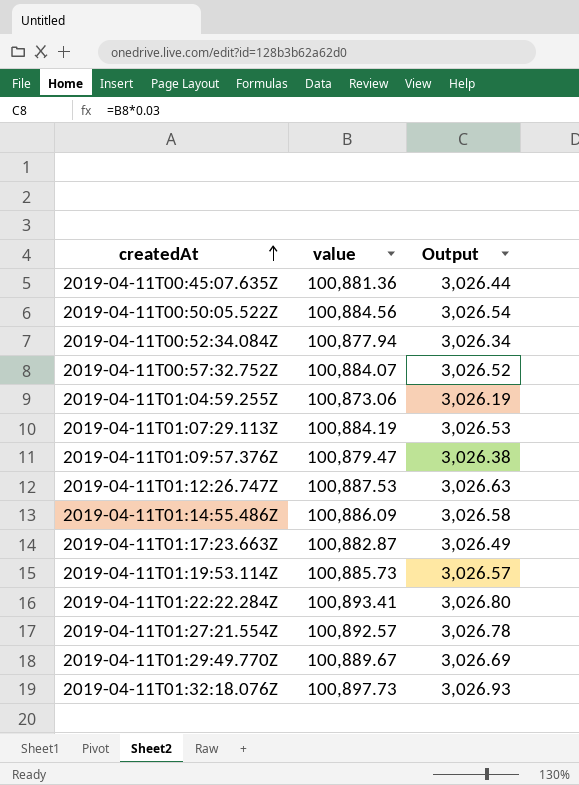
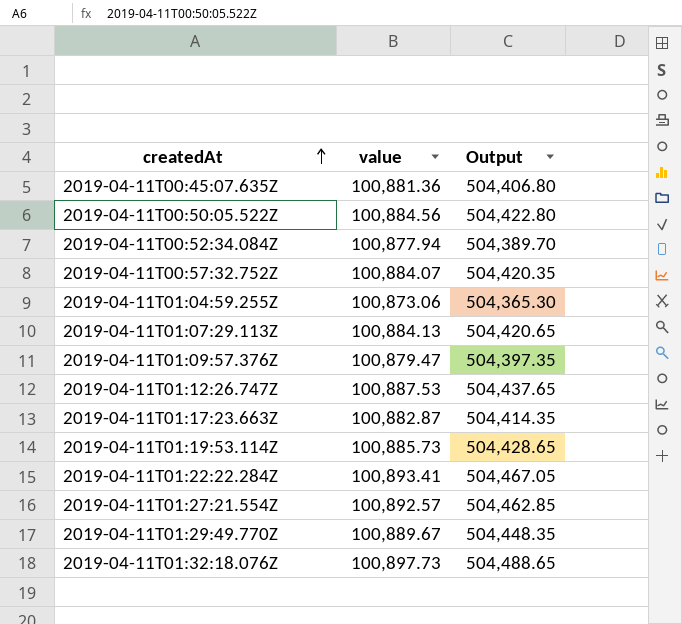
column Output | formula: [value] * 0.03 -> [value] * 5
row 2019-04-11T01:14:55.486Z: 100,886.09 | 3,026.58 -> none
2019-04-11T01:07:29.113Z | value: 100,884.19 -> 100,884.13

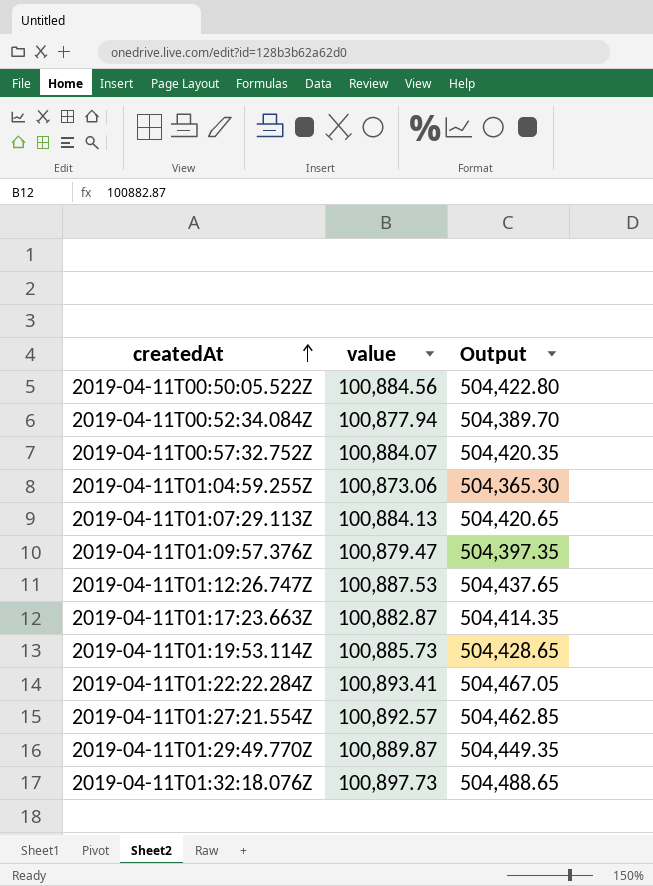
row 2019-04-11T00:45:07.635Z: 100,881.36 | 504,406.80 -> none
2019-04-11T01:29:49.770Z | value: 100,889.67 -> 100,889.87
2019-04-11T01:29:49.770Z | Output: 504,448.35 -> 504,449.35

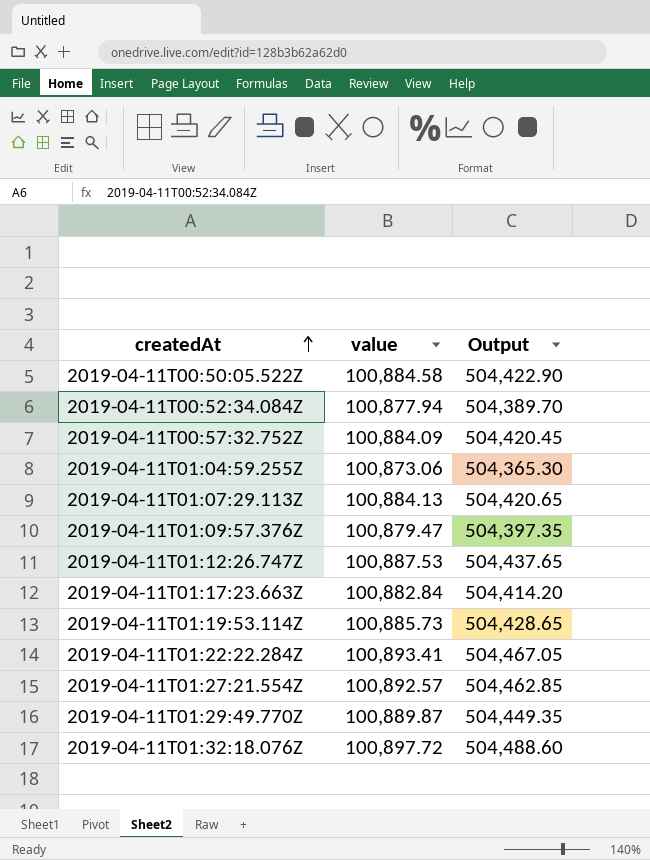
2019-04-11T00:50:05.522Z | value: 100,884.56 -> 100,884.58
2019-04-11T00:50:05.522Z | Output: 504,422.80 -> 504,422.90
2019-04-11T00:57:32.752Z | value: 100,884.07 -> 100,884.09
2019-04-11T00:57:32.752Z | Output: 504,420.35 -> 504,420.45
2019-04-11T01:17:23.663Z | value: 100,882.87 -> 100,882.84
2019-04-11T01:17:23.663Z | Output: 504,414.35 -> 504,414.20
2019-04-11T01:32:18.076Z | value: 100,897.73 -> 100,897.72
2019-04-11T01:32:18.076Z | Output: 504,488.65 -> 504,488.60

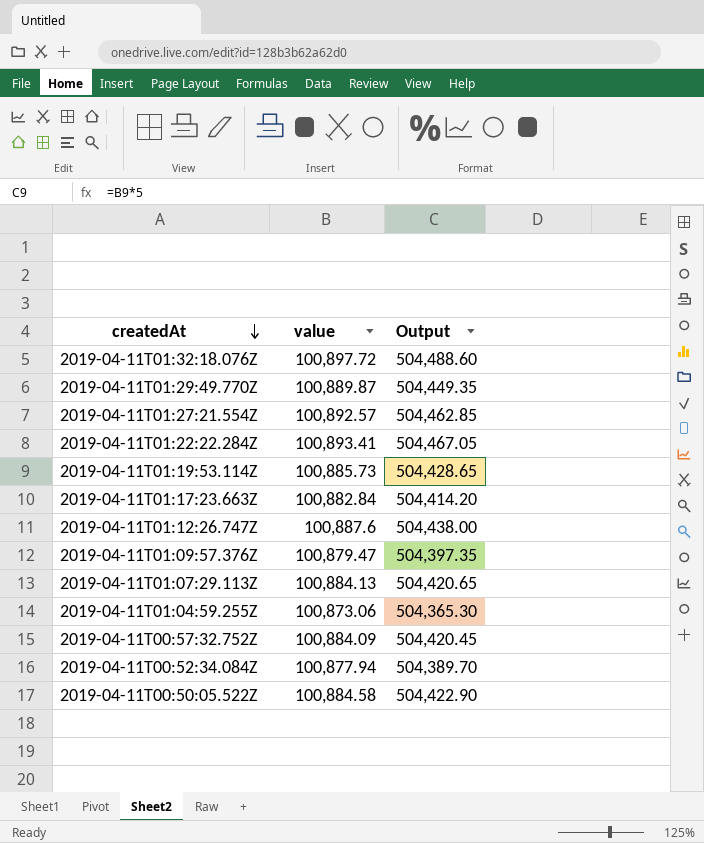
row order: createdAt ascending -> createdAt descending
2019-04-11T01:12:26.747Z | value: 100,887.53 -> 100,887.6
2019-04-11T01:12:26.747Z | Output: 504,437.65 -> 504,438.00

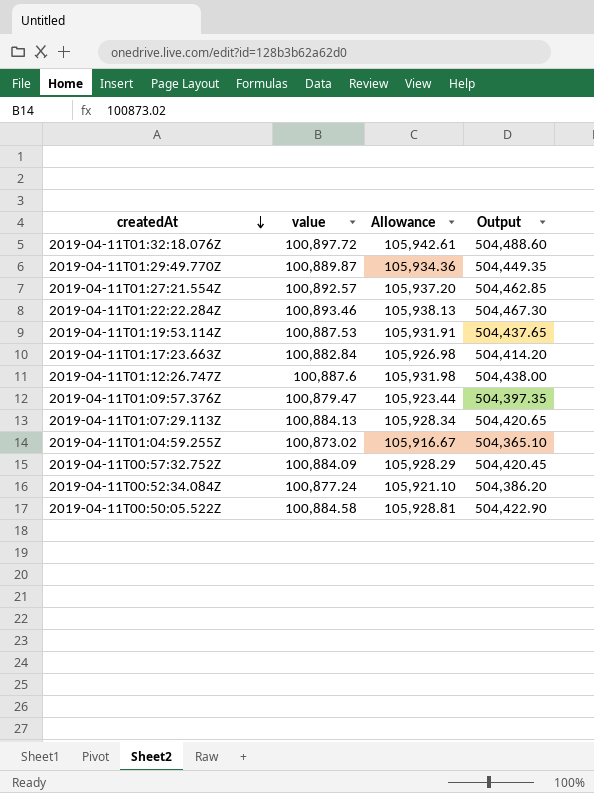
column Allowance | formula: none -> [value] * 1.05
2019-04-11T01:22:22.284Z | value: 100,893.41 -> 100,893.46
2019-04-11T01:22:22.284Z | Output: 504,467.05 -> 504,467.30
2019-04-11T01:19:53.114Z | value: 100,885.73 -> 100,887.53
2019-04-11T01:19:53.114Z | Output: 504,428.65 -> 504,437.65
2019-04-11T01:04:59.255Z | value: 100,873.06 -> 100,873.02
2019-04-11T01:04:59.255Z | Output: 504,365.30 -> 504,365.10
2019-04-11T00:52:34.084Z | value: 100,877.94 -> 100,877.24
2019-04-11T00:52:34.084Z | Output: 504,389.70 -> 504,386.20

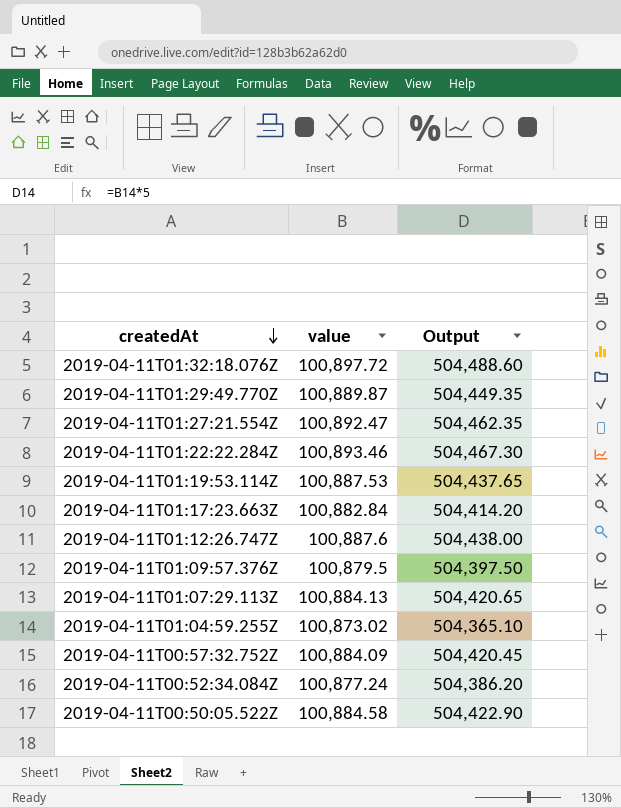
column Allowance | formula: [value] * 1.05 -> none
2019-04-11T01:27:21.554Z | value: 100,892.57 -> 100,892.47
2019-04-11T01:27:21.554Z | Output: 504,462.85 -> 504,462.35
2019-04-11T01:09:57.376Z | value: 100,879.47 -> 100,879.5
2019-04-11T01:09:57.376Z | Output: 504,397.35 -> 504,397.50

